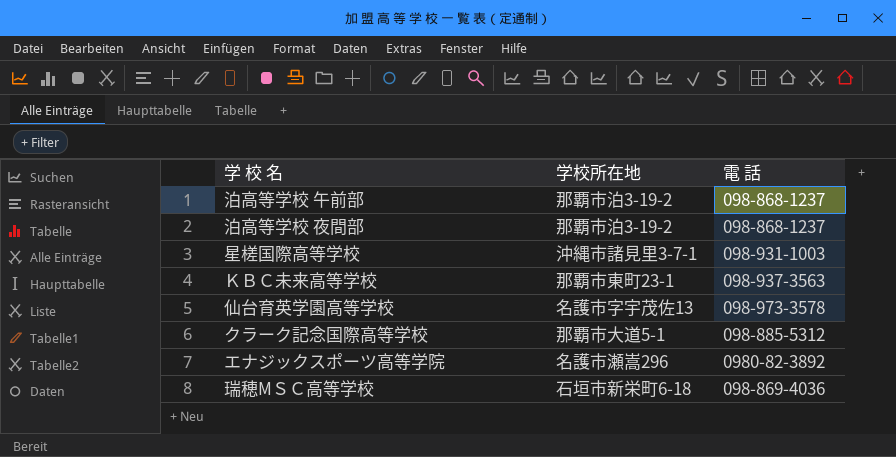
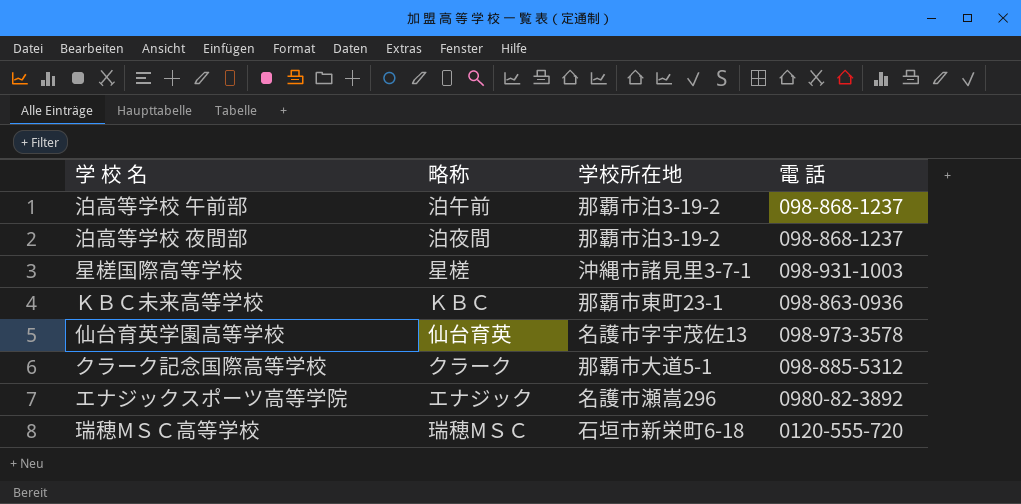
column 略称 | position: none -> 2
ＫＢＣ未来高等学校 | 電 話: 098-937-3563 -> 098-863-0936
瑞穂МＳＣ高等学校 | 電 話: 098-869-4036 -> 0120-555-720

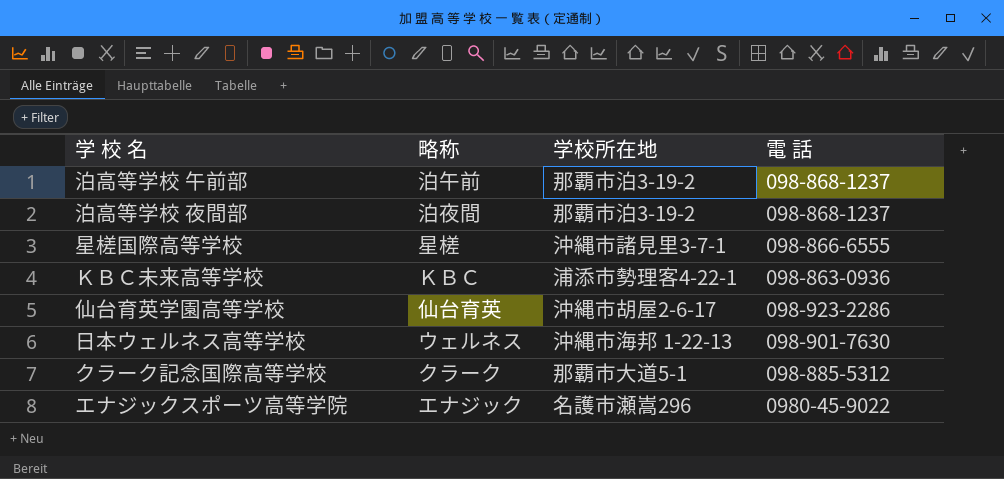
row 瑞穂МＳＣ高等学校: 瑞穂МＳＣ | 石垣市新栄町6-18 | 0120-555-720 -> none
星槎国際高等学校 | 電 話: 098-931-1003 -> 098-866-6555
ＫＢＣ未来高等学校 | 学校所在地: 那覇市東町23-1 -> 浦添市勢理客4-22-1
仙台育英学園高等学校 | 学校所在地: 名護市字宇茂佐13 -> 沖縄市胡屋2-6-17
仙台育英学園高等学校 | 電 話: 098-973-3578 -> 098-923-2286
row 日本ウェルネス高等学校: none -> ウェルネス | 沖縄市海邦 1-22-13 | 098-901-7630
エナジックスポーツ高等学院 | 電 話: 0980-82-3892 -> 0980-45-9022

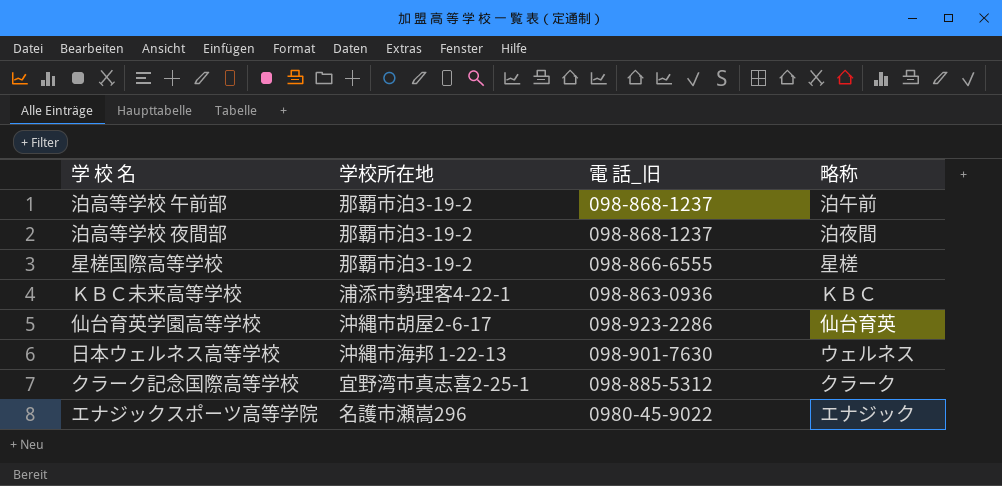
column name: 電 話 -> 電 話_旧
column 略称 | position: 2 -> 4
星槎国際高等学校 | 学校所在地: 沖縄市諸見里3-7-1 -> 那覇市泊3-19-2
クラーク記念国際高等学校 | 学校所在地: 那覇市大道5-1 -> 宜野湾市真志喜2-25-1

